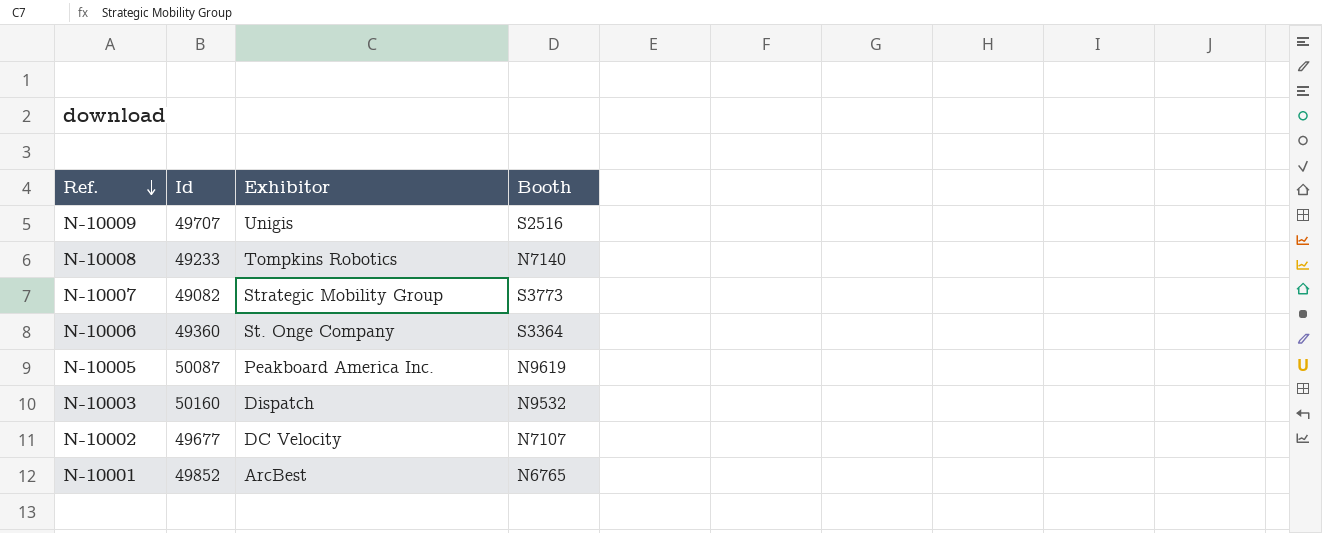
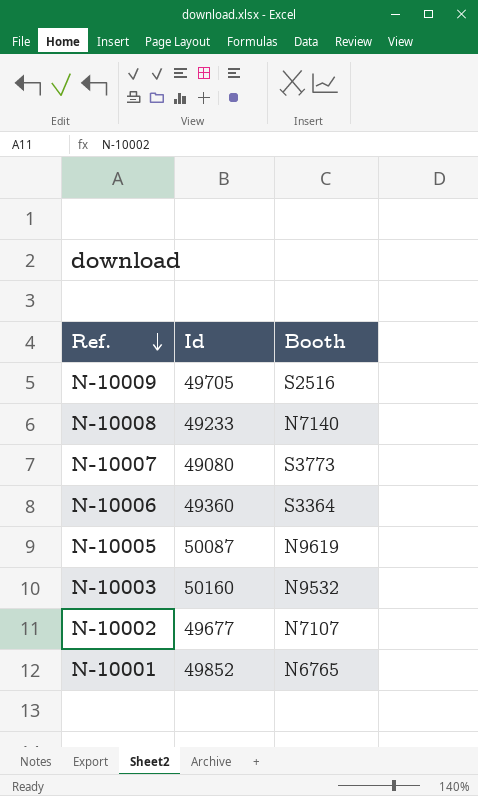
column Exhibitor | position: 3 -> none
N-10009 | Id: 49707 -> 49705
N-10007 | Id: 49082 -> 49080

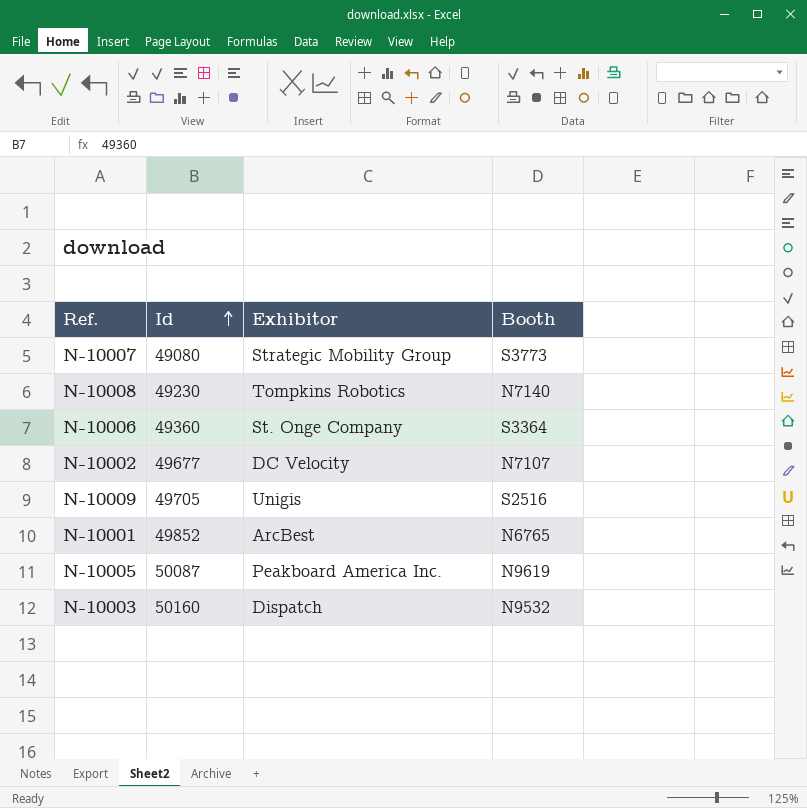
row order: Ref. descending -> Id ascending
column Exhibitor | position: none -> 3
N-10008 | Id: 49233 -> 49230

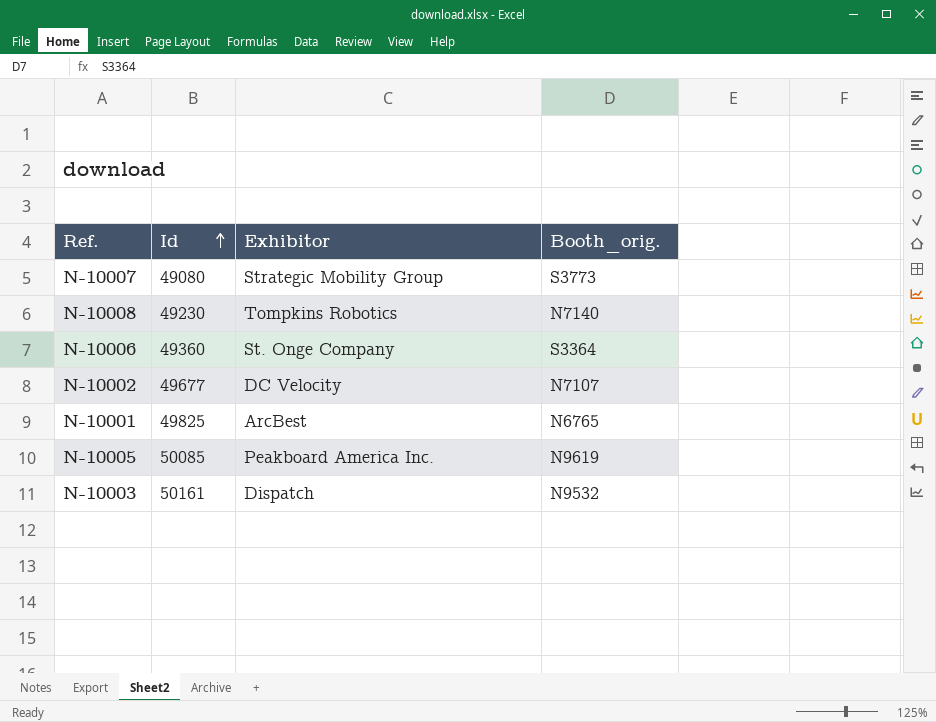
column name: Booth -> Booth_orig.
row N-10009: 49705 | Unigis | S2516 -> none
N-10001 | Id: 49852 -> 49825
N-10005 | Id: 50087 -> 50085
N-10003 | Id: 50160 -> 50161

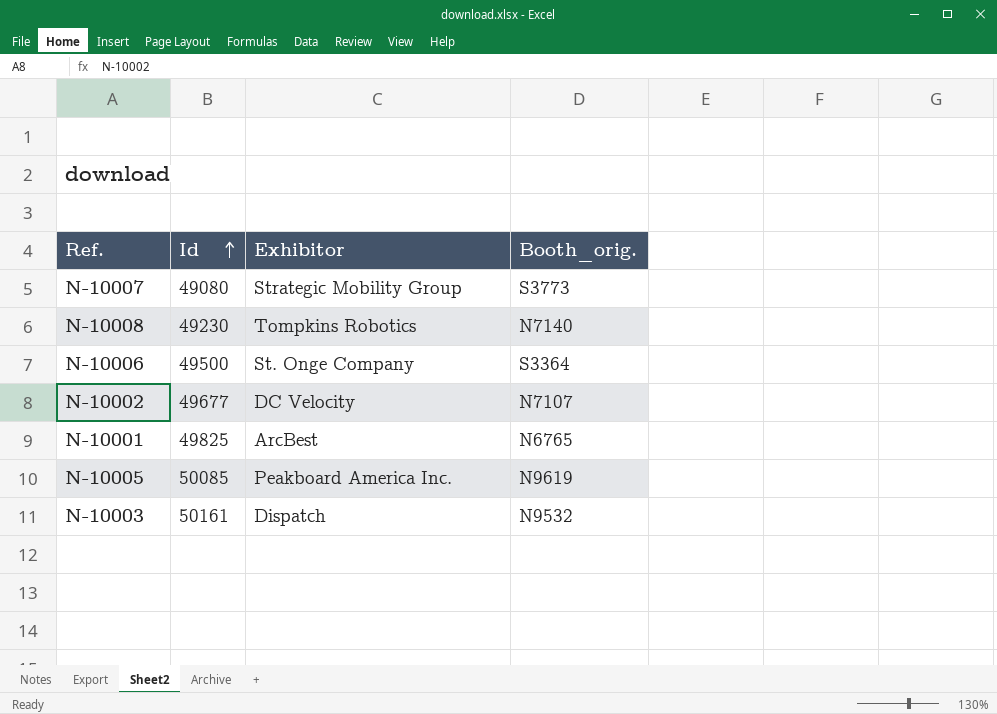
N-10006 | Id: 49360 -> 49500

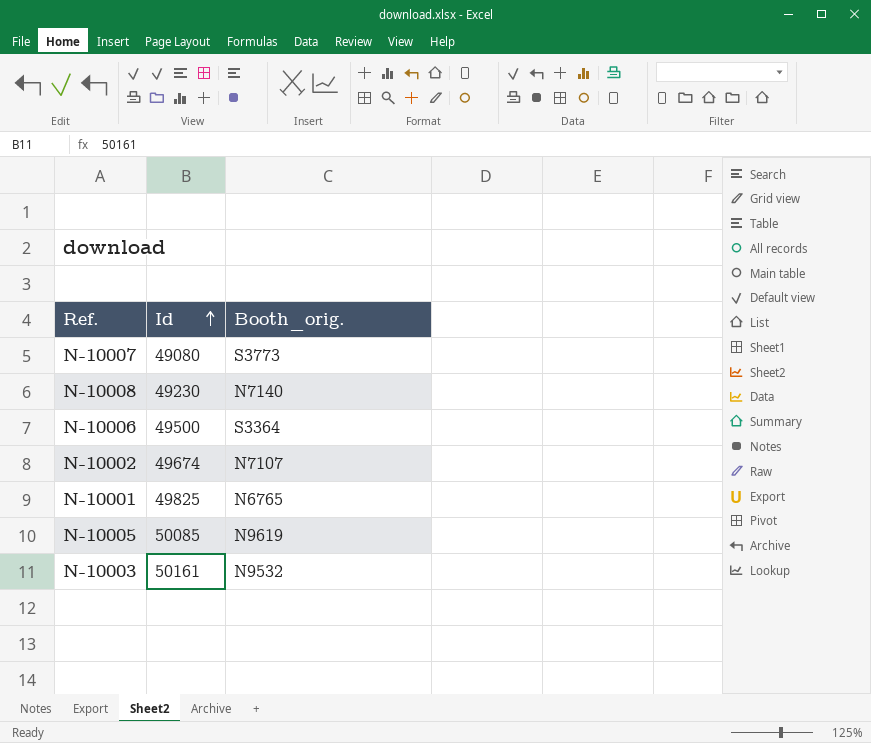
column Exhibitor | position: 3 -> none
N-10002 | Id: 49677 -> 49674

